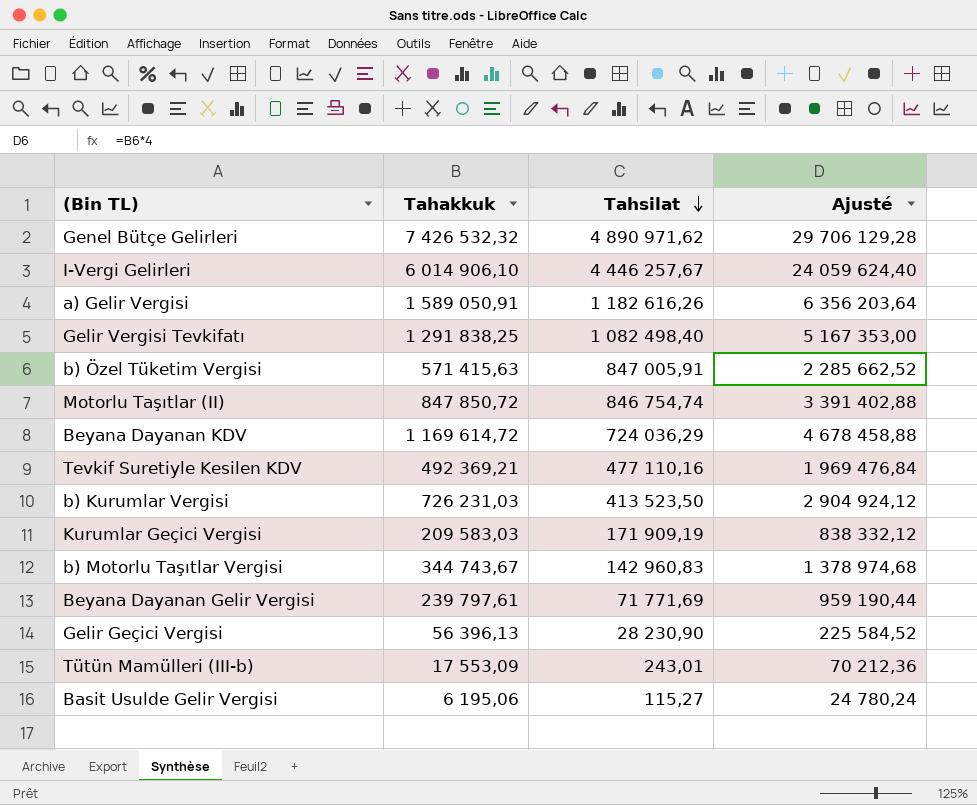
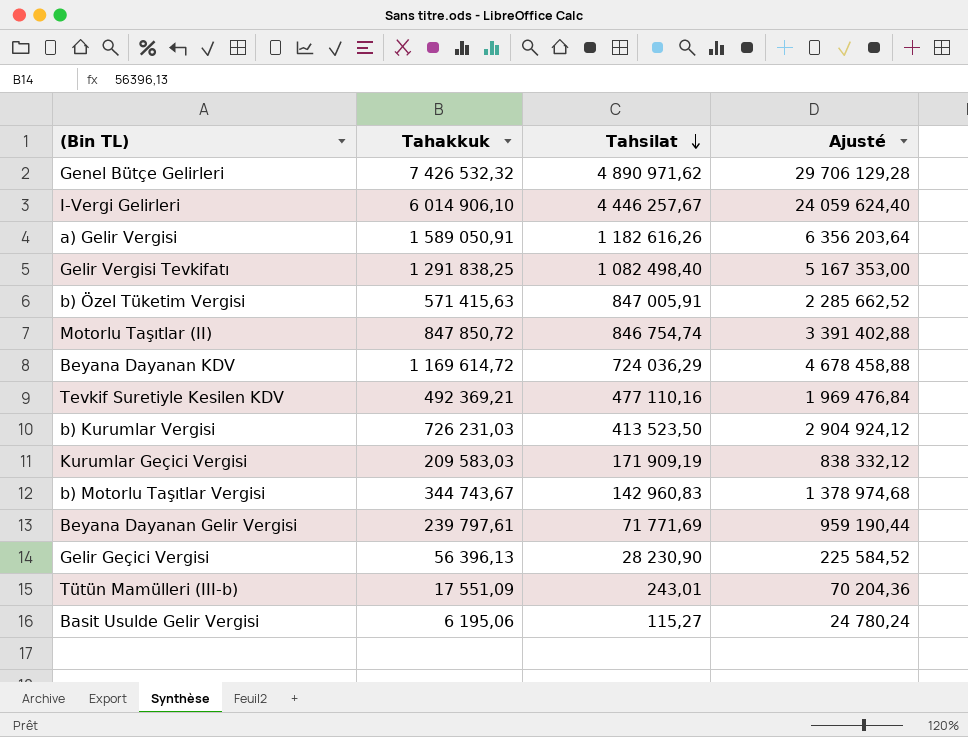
Tütün Mamülleri (III-b) | Tahakkuk: 17 553,09 -> 17 551,09
Tütün Mamülleri (III-b) | Ajusté: 70 212,36 -> 70 204,36

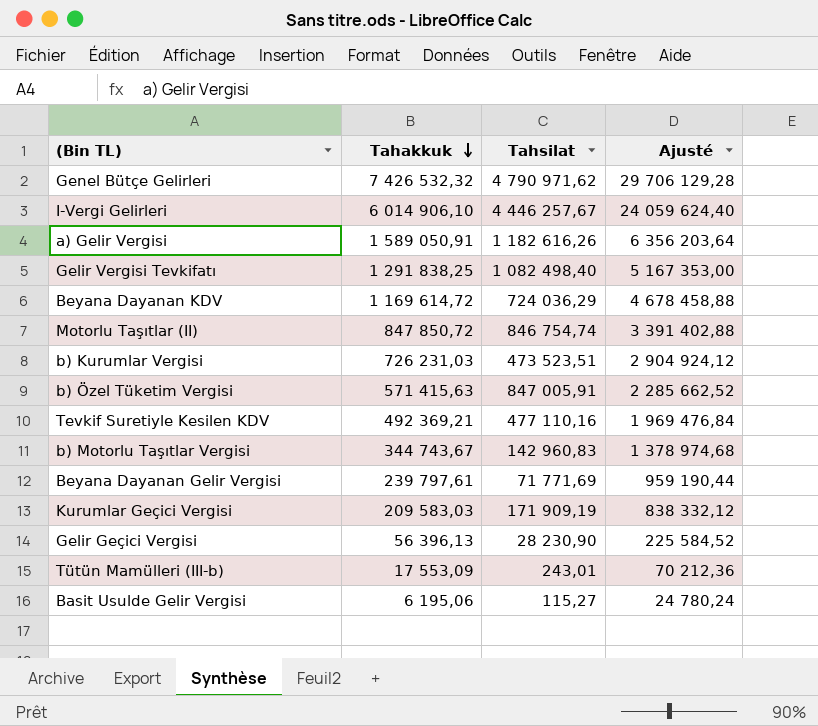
row order: Tahsilat descending -> Tahakkuk descending
Genel Bütçe Gelirleri | Tahsilat: 4 890 971,62 -> 4 790 971,62
b) Kurumlar Vergisi | Tahsilat: 413 523,50 -> 473 523,51
Tütün Mamülleri (III-b) | Tahakkuk: 17 551,09 -> 17 553,09
Tütün Mamülleri (III-b) | Ajusté: 70 204,36 -> 70 212,36

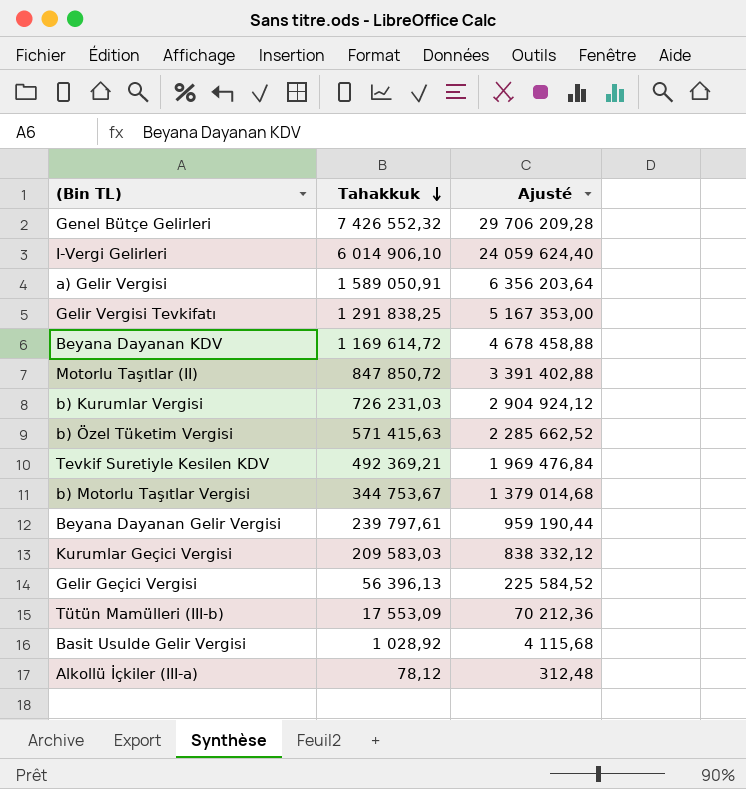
column Tahsilat | position: 3 -> none
Genel Bütçe Gelirleri | Tahakkuk: 7 426 532,32 -> 7 426 552,32
Genel Bütçe Gelirleri | Ajusté: 29 706 129,28 -> 29 706 209,28
b) Motorlu Taşıtlar Vergisi | Tahakkuk: 344 743,67 -> 344 753,67
b) Motorlu Taşıtlar Vergisi | Ajusté: 1 378 974,68 -> 1 379 014,68
Basit Usulde Gelir Vergisi | Tahakkuk: 6 195,06 -> 1 028,92
Basit Usulde Gelir Vergisi | Ajusté: 24 780,24 -> 4 115,68
row Alkollü İçkiler (III-a): none -> 78,12 | 312,48

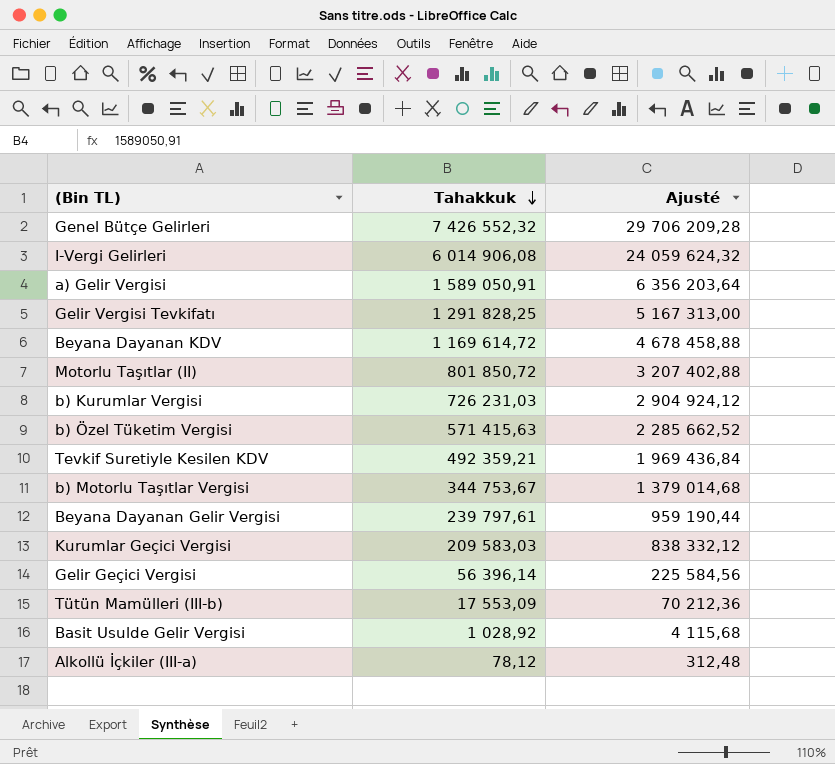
I-Vergi Gelirleri | Tahakkuk: 6 014 906,10 -> 6 014 906,08
I-Vergi Gelirleri | Ajusté: 24 059 624,40 -> 24 059 624,32
Gelir Vergisi Tevkifatı | Tahakkuk: 1 291 838,25 -> 1 291 828,25
Gelir Vergisi Tevkifatı | Ajusté: 5 167 353,00 -> 5 167 313,00
Motorlu Taşıtlar (II) | Tahakkuk: 847 850,72 -> 801 850,72
Motorlu Taşıtlar (II) | Ajusté: 3 391 402,88 -> 3 207 402,88
Tevkif Suretiyle Kesilen KDV | Tahakkuk: 492 369,21 -> 492 359,21
Tevkif Suretiyle Kesilen KDV | Ajusté: 1 969 476,84 -> 1 969 436,84
Gelir Geçici Vergisi | Tahakkuk: 56 396,13 -> 56 396,14
Gelir Geçici Vergisi | Ajusté: 225 584,52 -> 225 584,56

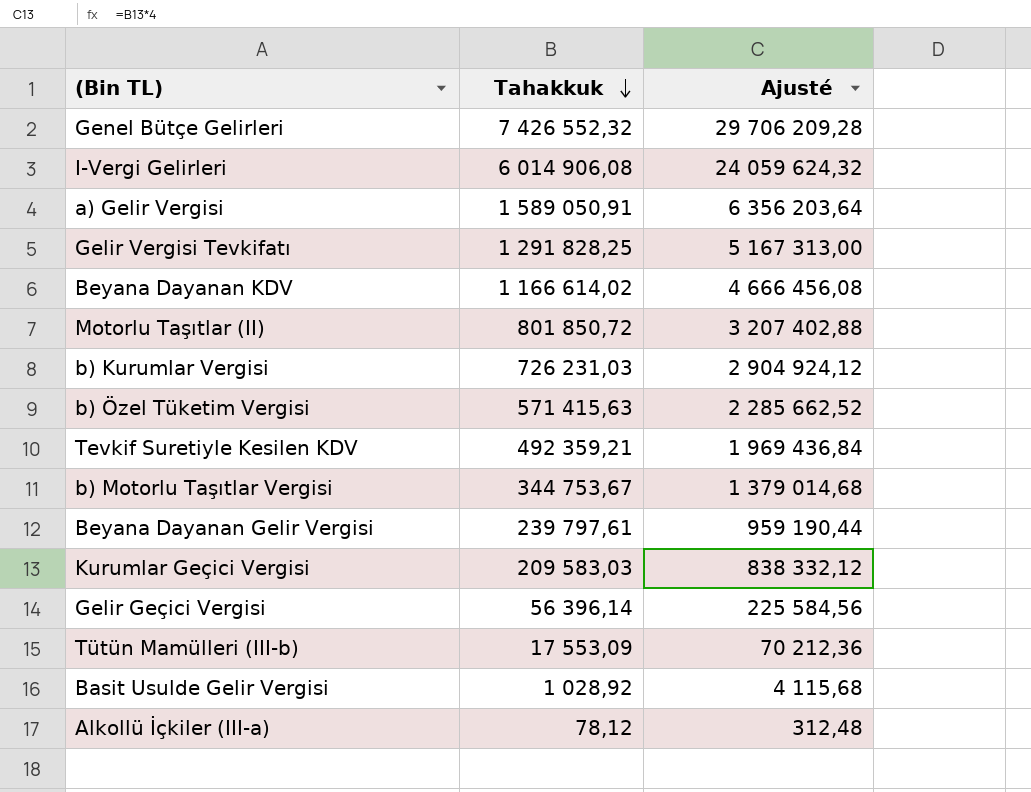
Beyana Dayanan KDV | Tahakkuk: 1 169 614,72 -> 1 166 614,02
Beyana Dayanan KDV | Ajusté: 4 678 458,88 -> 4 666 456,08

